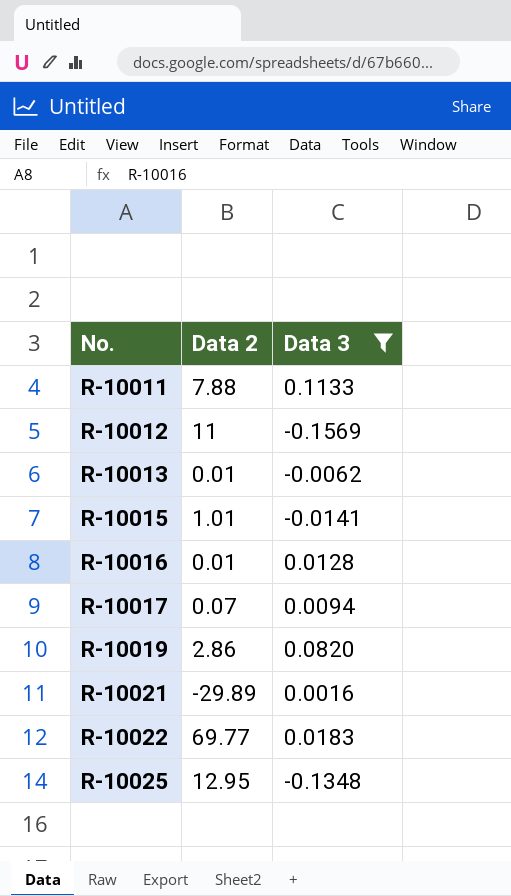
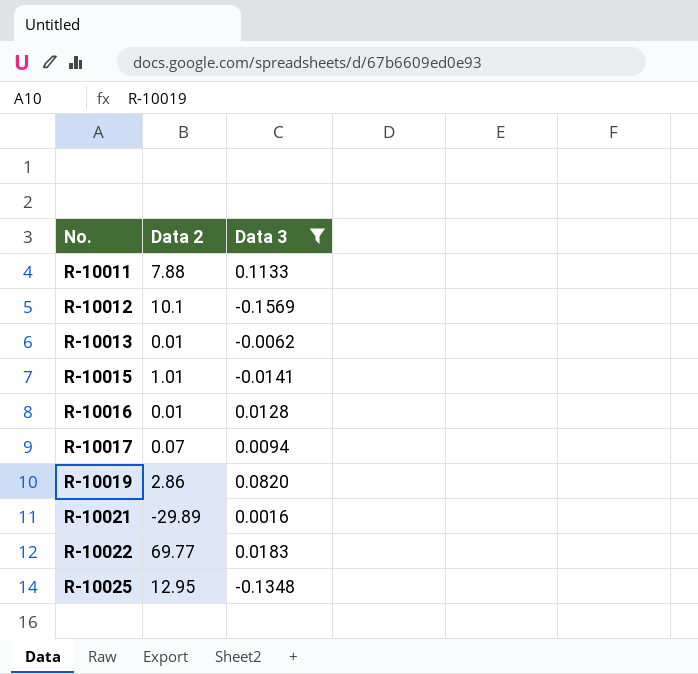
R-10012 | Data 2: 11 -> 10.1

